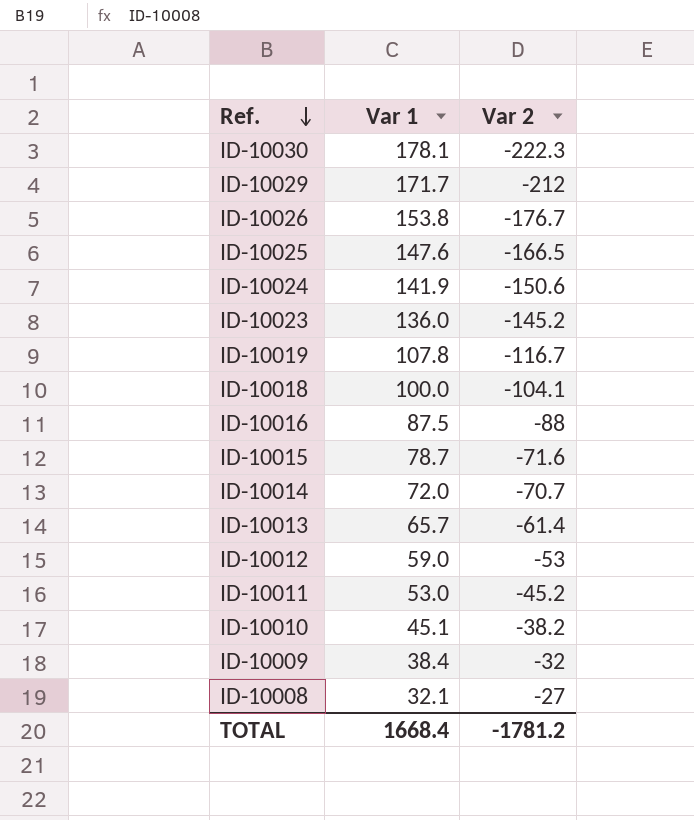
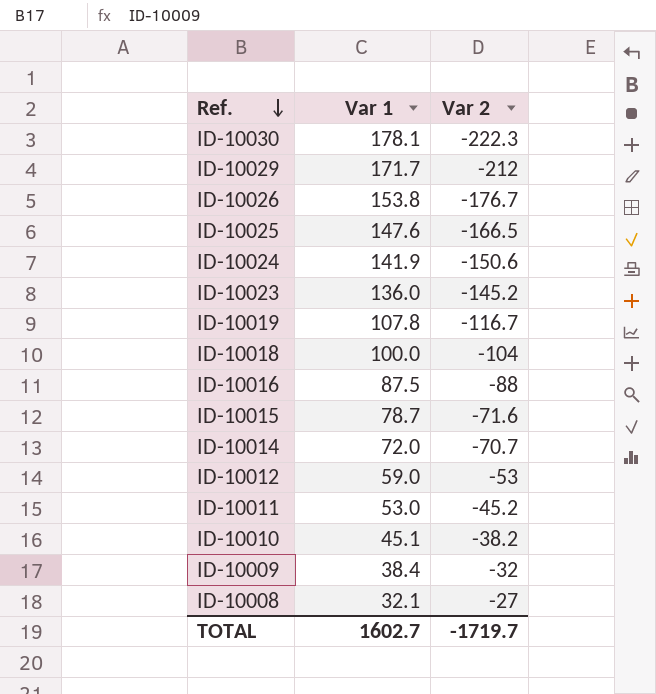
row ID-10013: 65.7 | -61.4 -> none
ID-10018 | Var 2: -104.1 -> -104
TOTAL | Var 1: 1668.4 -> 1602.7
TOTAL | Var 2: -1781.2 -> -1719.7

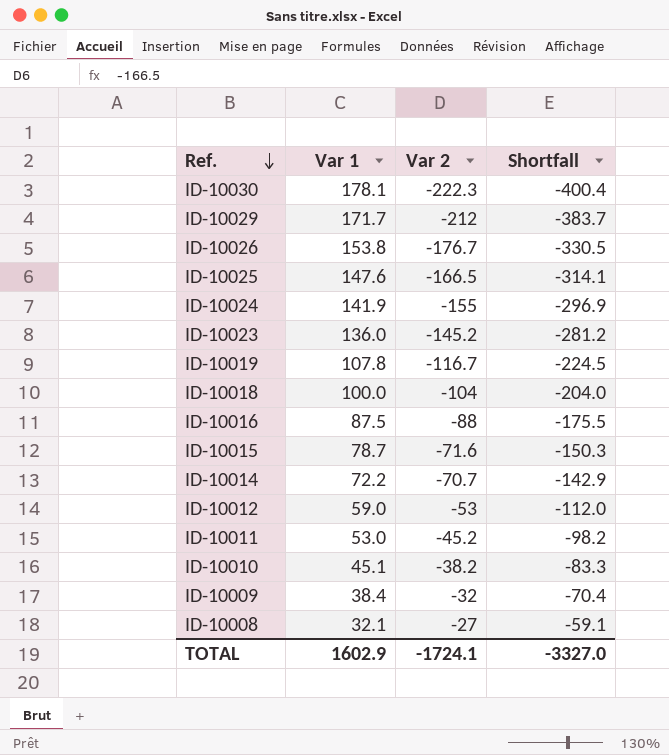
column Shortfall | formula: none -> [Var 2] - [Var 1]
ID-10024 | Var 2: -150.6 -> -155
ID-10014 | Var 1: 72.0 -> 72.2
TOTAL | Var 1: 1602.7 -> 1602.9
TOTAL | Var 2: -1719.7 -> -1724.1

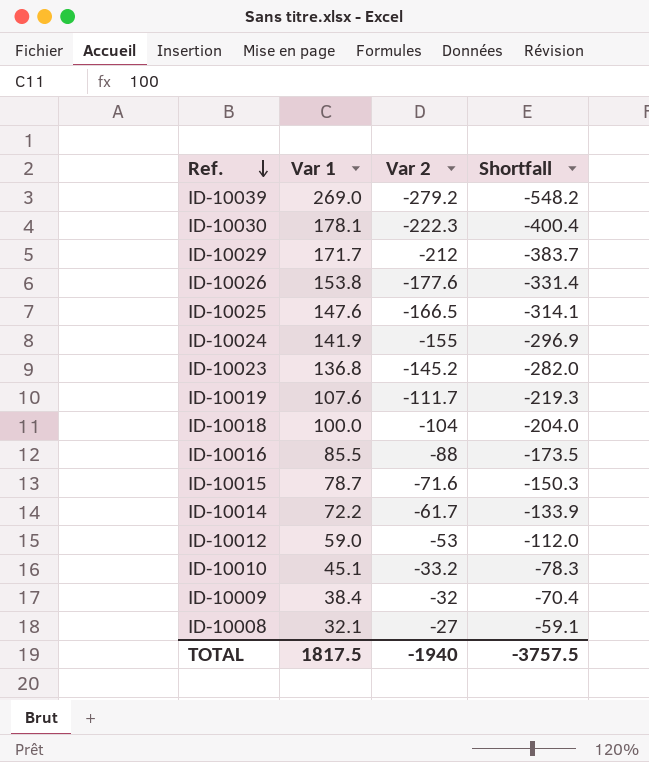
row ID-10011: 53.0 | -45.2 | -98.2 -> none
row ID-10039: none -> 269.0 | -279.2 | -548.2
ID-10026 | Var 2: -176.7 -> -177.6
ID-10026 | Shortfall: -330.5 -> -331.4
ID-10023 | Var 1: 136.0 -> 136.8
ID-10023 | Shortfall: -281.2 -> -282.0
ID-10019 | Var 1: 107.8 -> 107.6
ID-10019 | Var 2: -116.7 -> -111.7
ID-10019 | Shortfall: -224.5 -> -219.3
ID-10016 | Var 1: 87.5 -> 85.5
ID-10016 | Shortfall: -175.5 -> -173.5
ID-10014 | Var 2: -70.7 -> -61.7
ID-10014 | Shortfall: -142.9 -> -133.9
ID-10010 | Var 2: -38.2 -> -33.2
ID-10010 | Shortfall: -83.3 -> -78.3
TOTAL | Var 1: 1602.9 -> 1817.5
TOTAL | Var 2: -1724.1 -> -1940
TOTAL | Shortfall: -3327.0 -> -3757.5

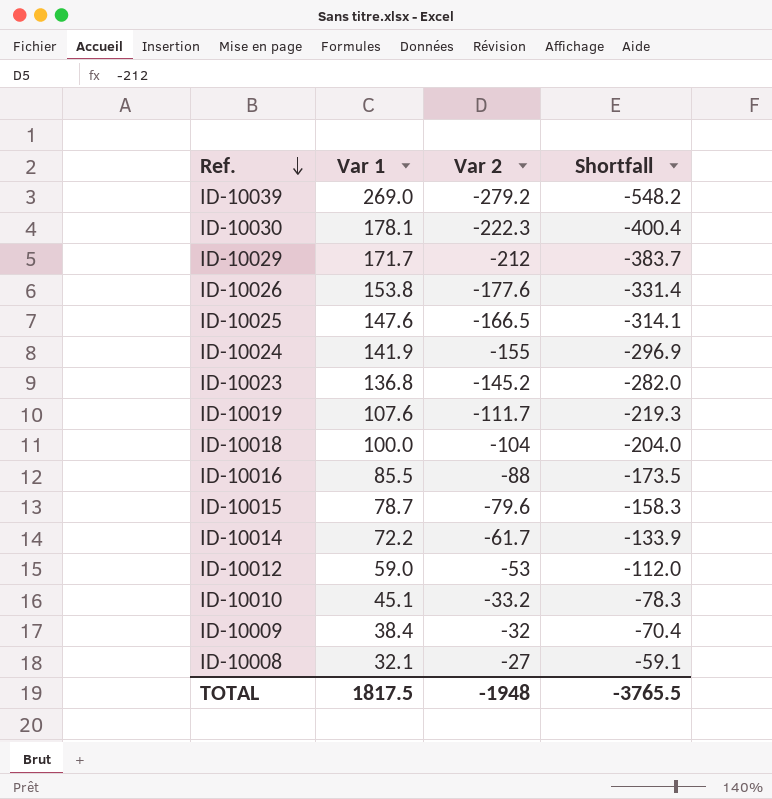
ID-10015 | Var 2: -71.6 -> -79.6
ID-10015 | Shortfall: -150.3 -> -158.3
TOTAL | Var 2: -1940 -> -1948
TOTAL | Shortfall: -3757.5 -> -3765.5

